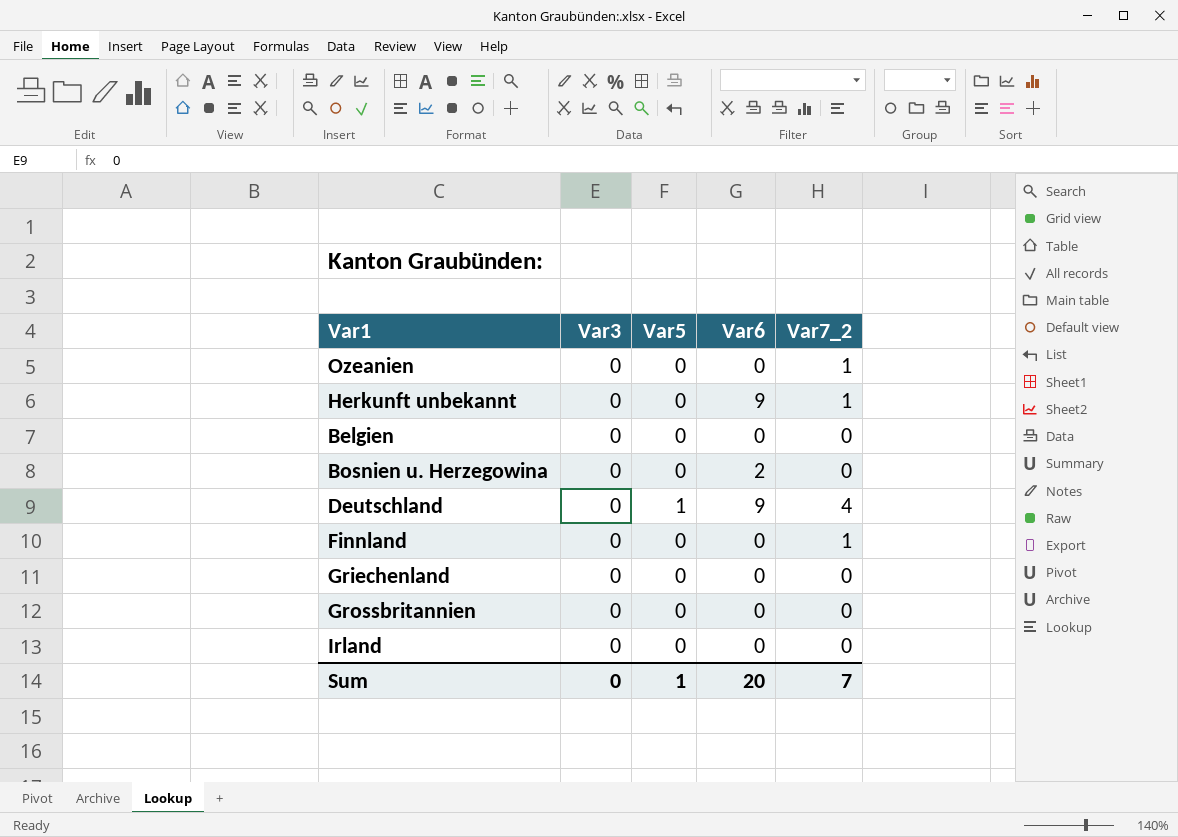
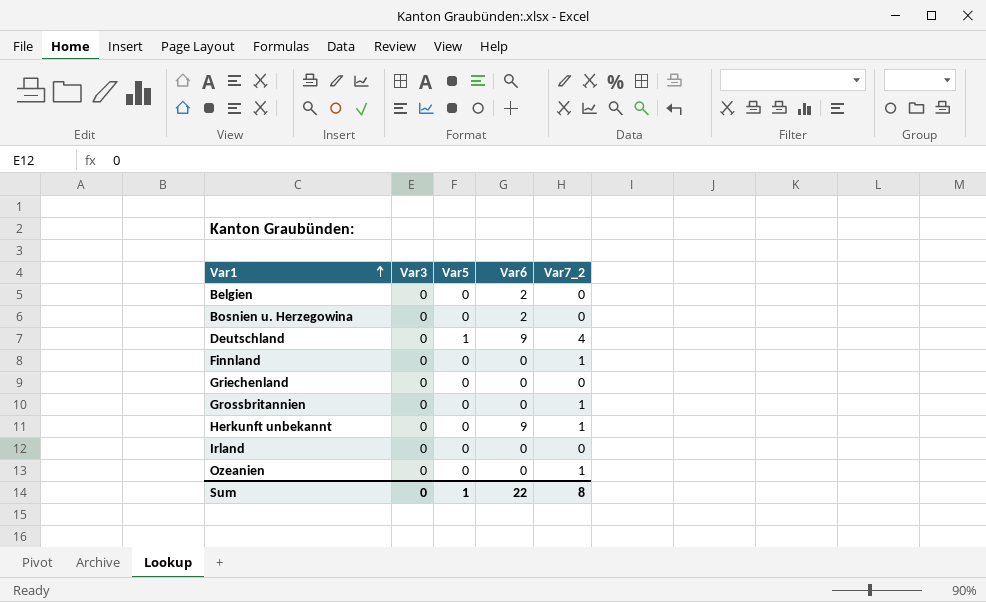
row order: none -> Var1 ascending
Belgien | Var6: 0 -> 2
Grossbritannien | Var7_2: 0 -> 1
Sum | Var6: 20 -> 22
Sum | Var7_2: 7 -> 8

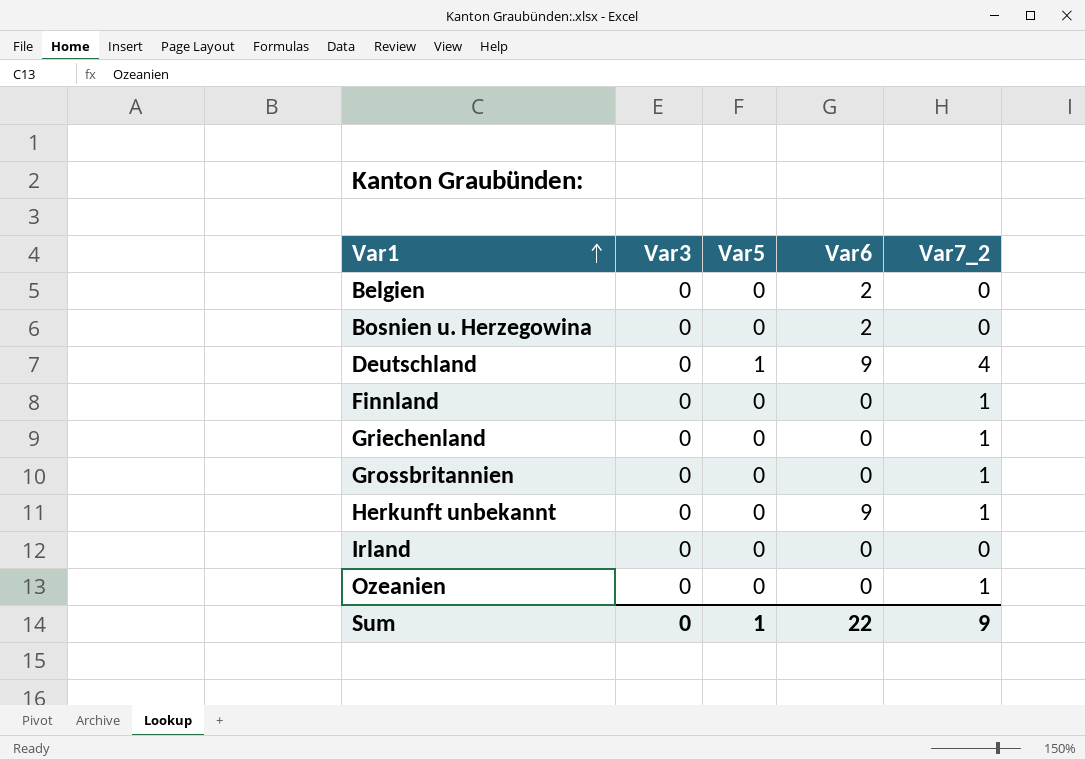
Griechenland | Var7_2: 0 -> 1
Sum | Var7_2: 8 -> 9

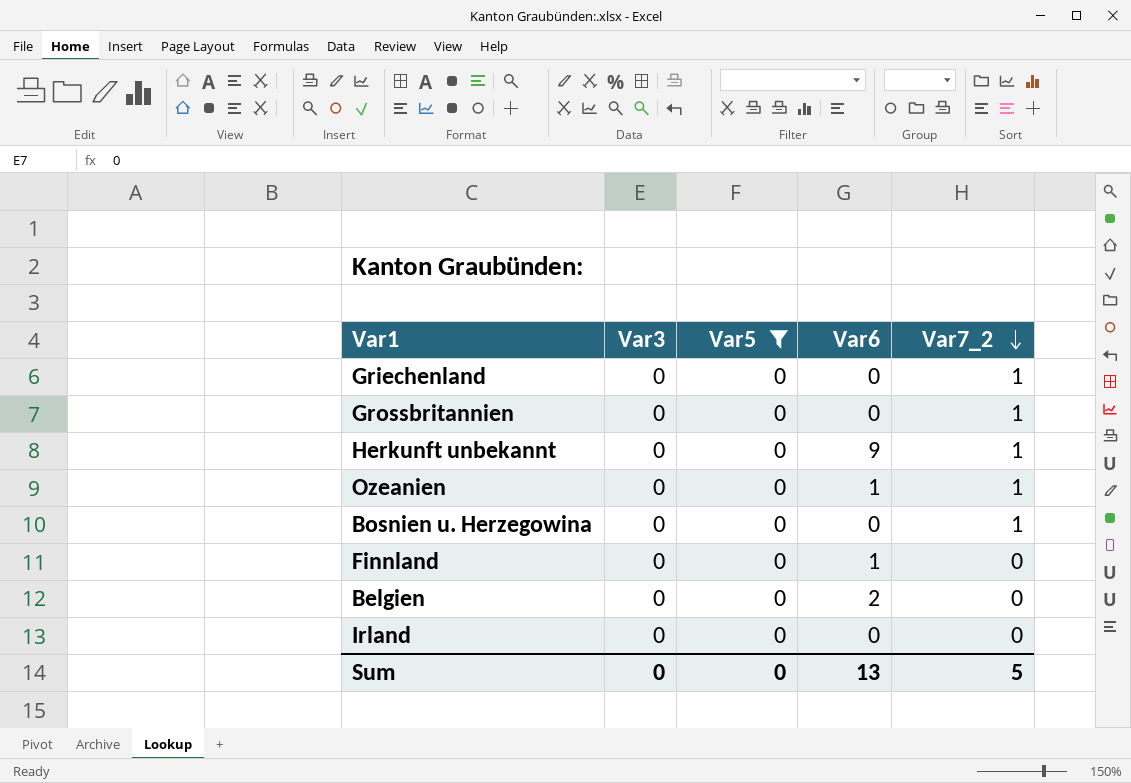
filter: none -> Var5 = 0
row order: Var1 ascending -> Var7_2 descending
Ozeanien | Var6: 0 -> 1
Bosnien u. Herzegowina | Var6: 2 -> 0
Bosnien u. Herzegowina | Var7_2: 0 -> 1
Finnland | Var6: 0 -> 1
Finnland | Var7_2: 1 -> 0
Sum | Var5: 1 -> 0
Sum | Var6: 22 -> 13
Sum | Var7_2: 9 -> 5

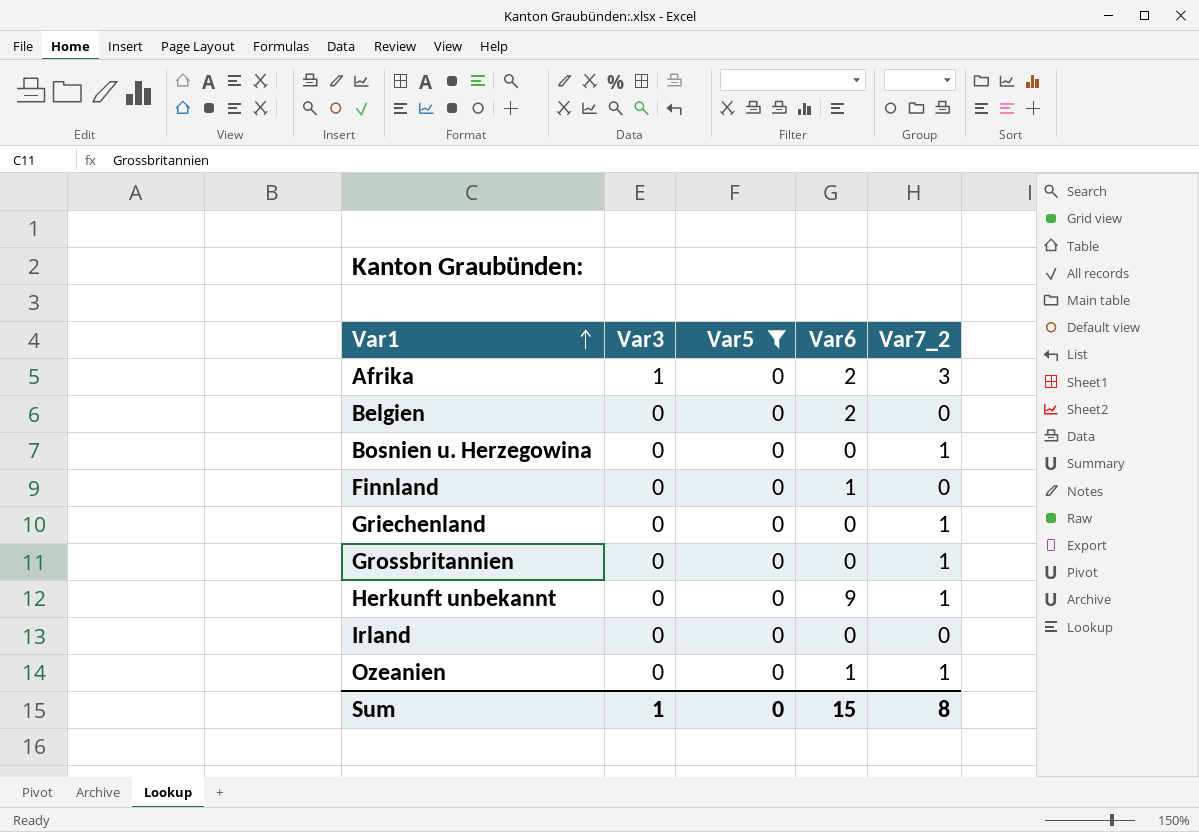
row order: Var7_2 descending -> Var1 ascending
row Afrika: none -> 1 | 0 | 2 | 3
Sum | Var3: 0 -> 1
Sum | Var6: 13 -> 15
Sum | Var7_2: 5 -> 8

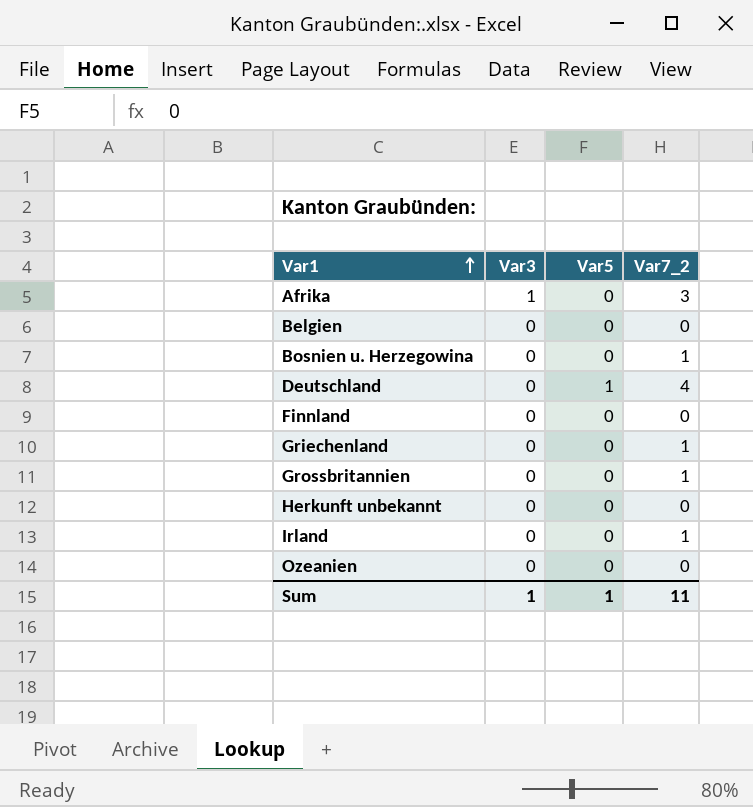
filter: Var5 = 0 -> none
column Var6 | position: 4 -> none
Herkunft unbekannt | Var7_2: 1 -> 0
Irland | Var7_2: 0 -> 1
Ozeanien | Var7_2: 1 -> 0
Sum | Var5: 0 -> 1
Sum | Var7_2: 8 -> 11

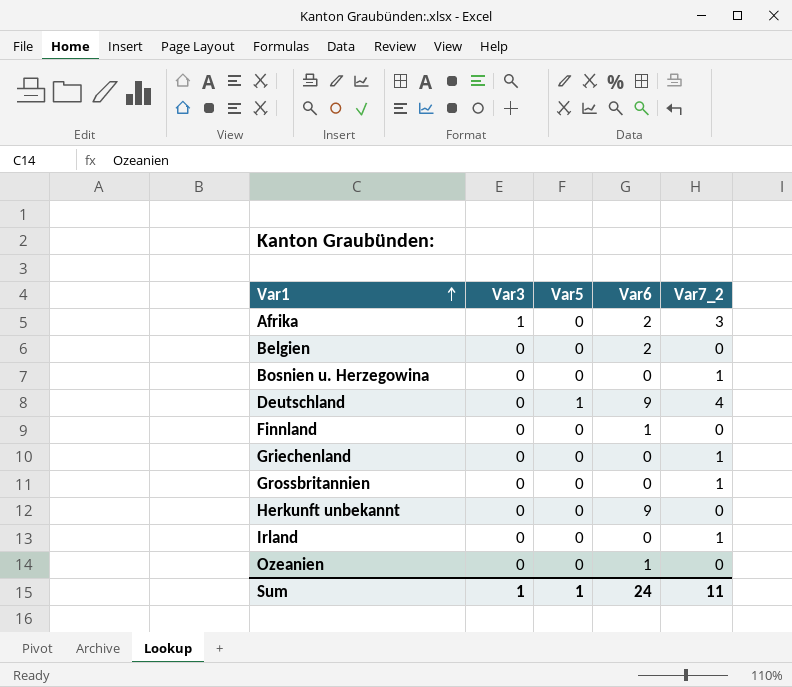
column Var6 | position: none -> 4

